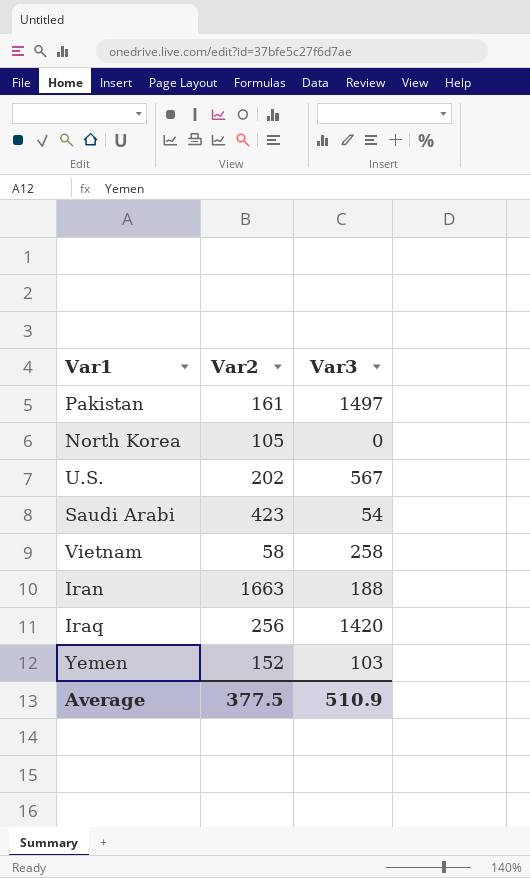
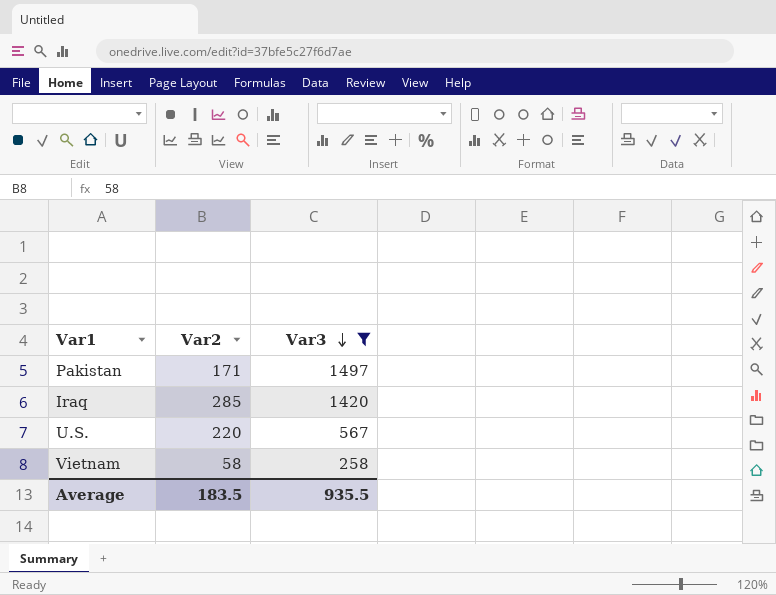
filter: none -> Var3 >= 258
row order: none -> Var3 descending
Pakistan | Var2: 161 -> 171
Iraq | Var2: 256 -> 285
U.S. | Var2: 202 -> 220
Average | Var2: 377.5 -> 183.5
Average | Var3: 510.9 -> 935.5

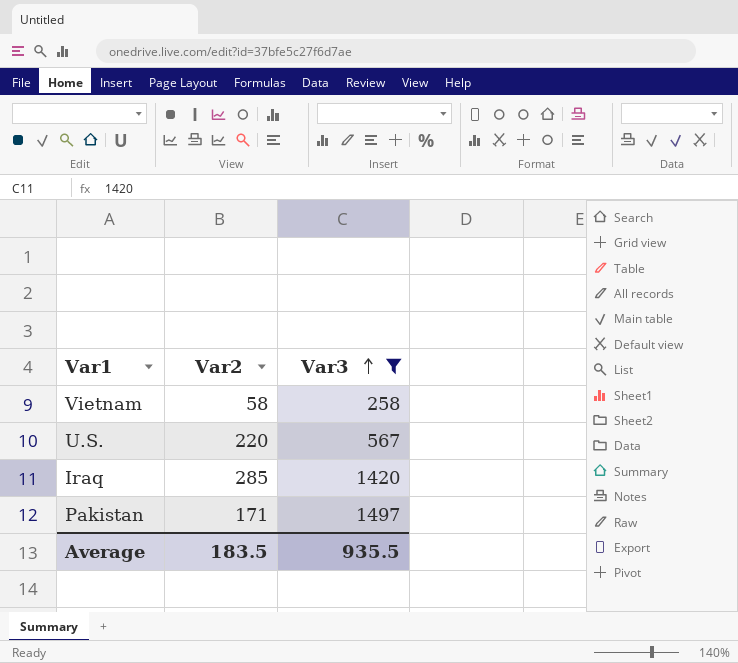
row order: Var3 descending -> Var3 ascending

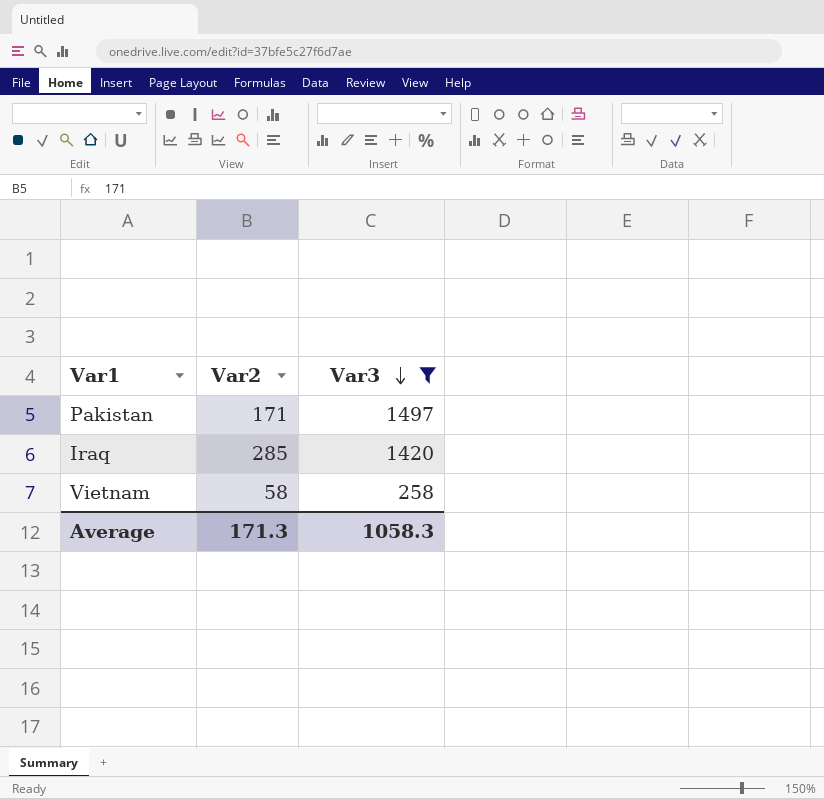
row order: Var3 ascending -> Var3 descending
row U.S.: 220 | 567 -> none
Average | Var2: 183.5 -> 171.3
Average | Var3: 935.5 -> 1058.3

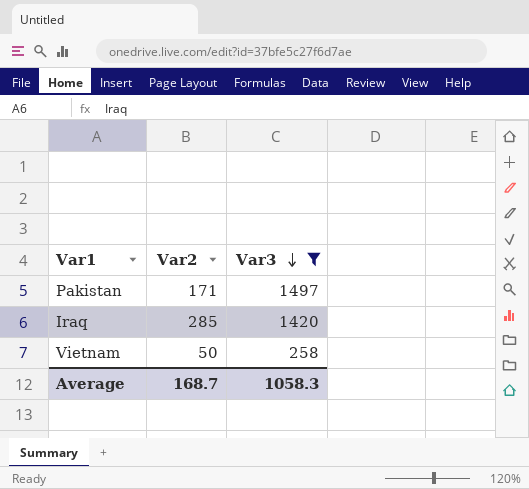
Vietnam | Var2: 58 -> 50
Average | Var2: 171.3 -> 168.7

